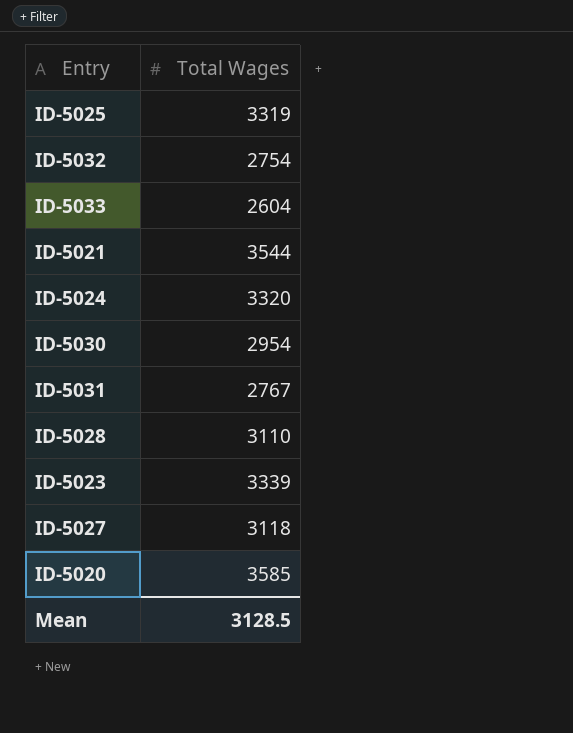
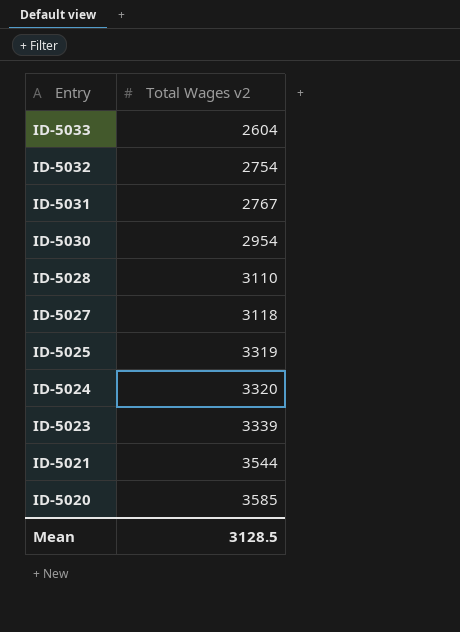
row order: none -> Entry descending
column name: Total Wages -> Total Wages v2

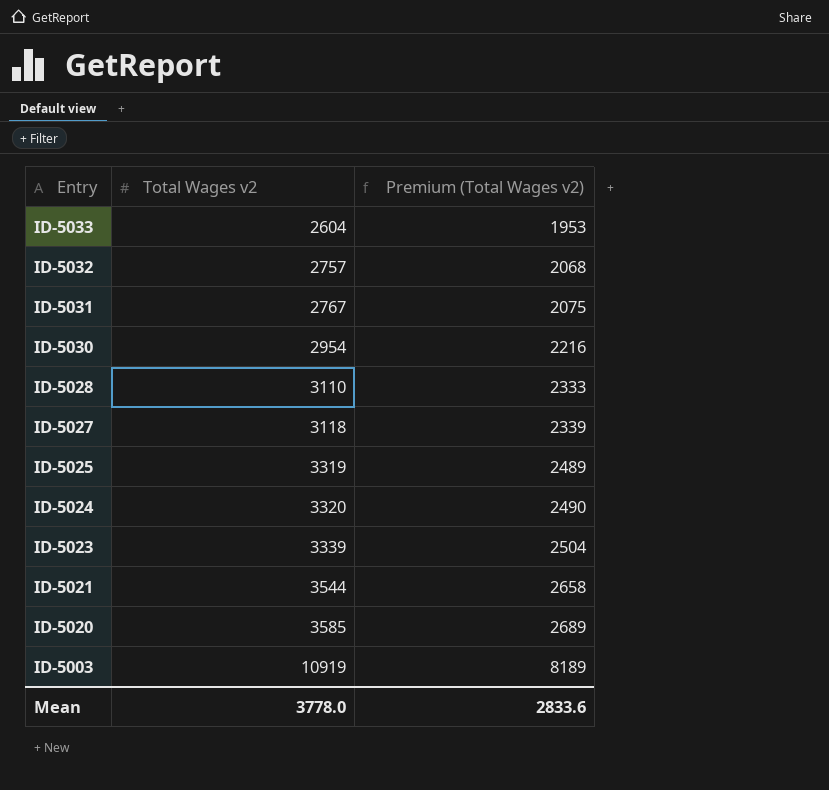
column Premium (Total Wages v2) | formula: none -> [Total Wages v2] * 0.75
ID-5032 | Total Wages v2: 2754 -> 2757
row ID-5003: none -> 10919 | 8189
Mean | Total Wages v2: 3128.5 -> 3778.0

